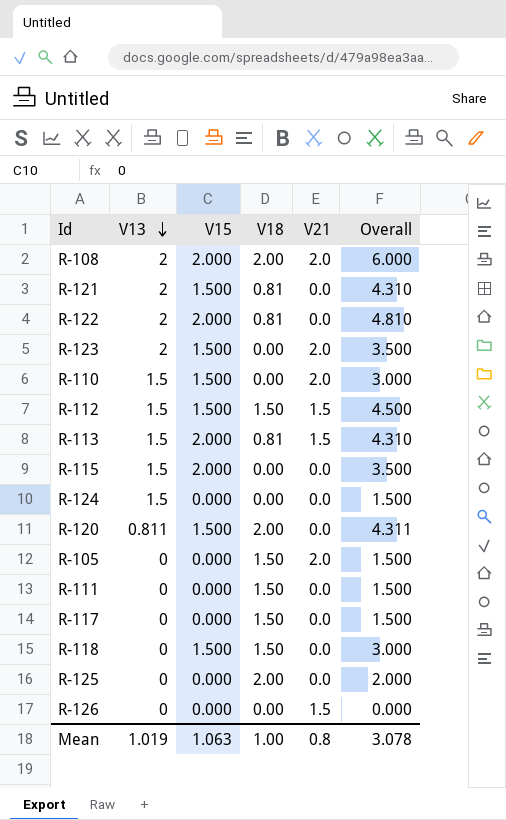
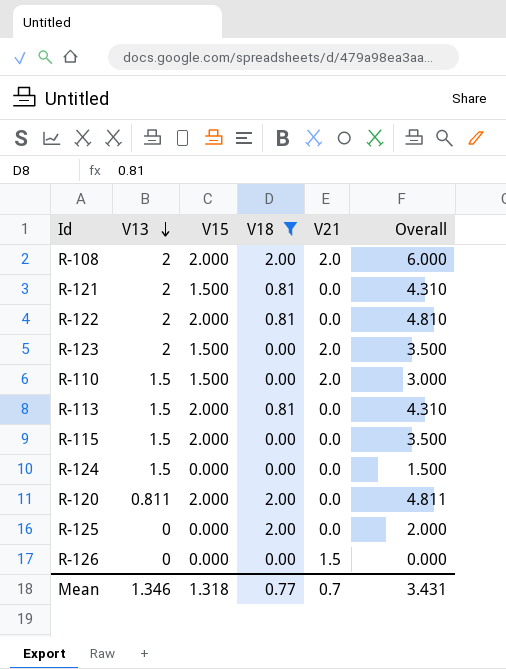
filter: none -> V18 != 1.50
R-113 | V21: 1.5 -> 0.0
R-120 | V15: 1.500 -> 2.000
R-120 | Overall: 4.311 -> 4.811
Mean | V13: 1.019 -> 1.346
Mean | V15: 1.063 -> 1.318
Mean | V18: 1.00 -> 0.77
Mean | V21: 0.8 -> 0.7
Mean | Overall: 3.078 -> 3.431

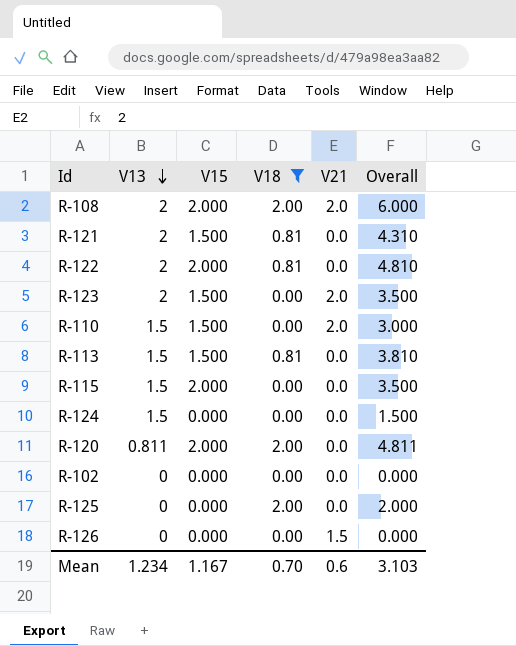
R-113 | V15: 2.000 -> 1.500
R-113 | Overall: 4.310 -> 3.810
row R-102: none -> 0 | 0.000 | 0.00 | 0.0 | 0.000
Mean | V13: 1.346 -> 1.234
Mean | V15: 1.318 -> 1.167
Mean | V18: 0.77 -> 0.70
Mean | V21: 0.7 -> 0.6
Mean | Overall: 3.431 -> 3.103

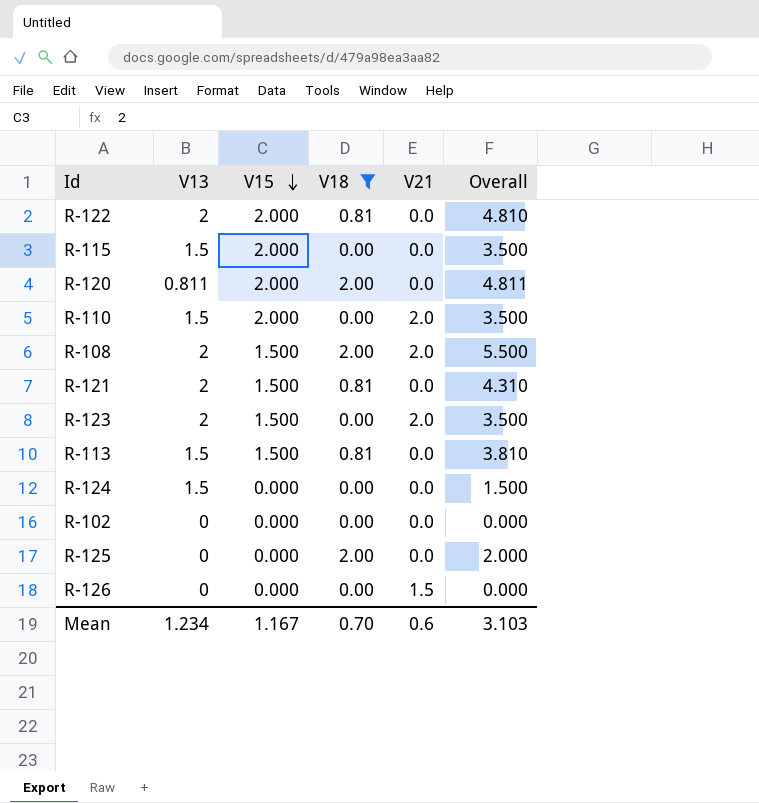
row order: V13 descending -> V15 descending
R-110 | V15: 1.500 -> 2.000
R-110 | Overall: 3.000 -> 3.500
R-108 | V15: 2.000 -> 1.500
R-108 | Overall: 6.000 -> 5.500

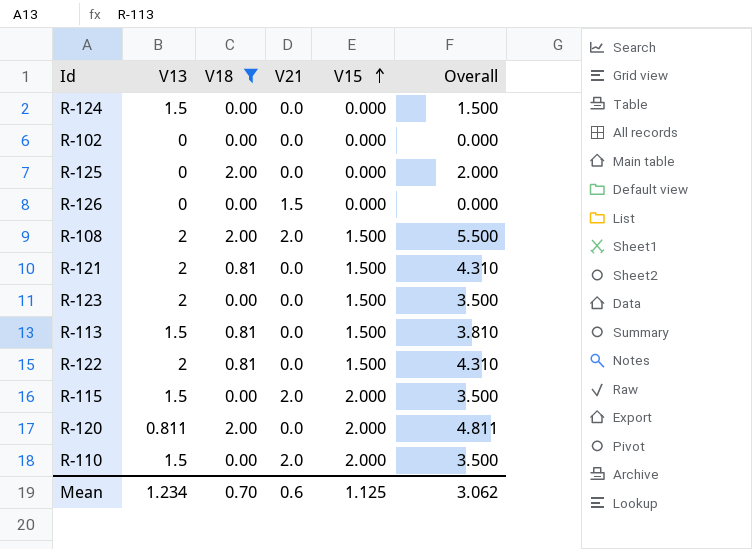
row order: V15 descending -> V15 ascending
column V15 | position: 3 -> 5
R-123 | V21: 2.0 -> 0.0
R-122 | V15: 2.000 -> 1.500
R-122 | Overall: 4.810 -> 4.310
R-115 | V21: 0.0 -> 2.0
Mean | V15: 1.167 -> 1.125
Mean | Overall: 3.103 -> 3.062

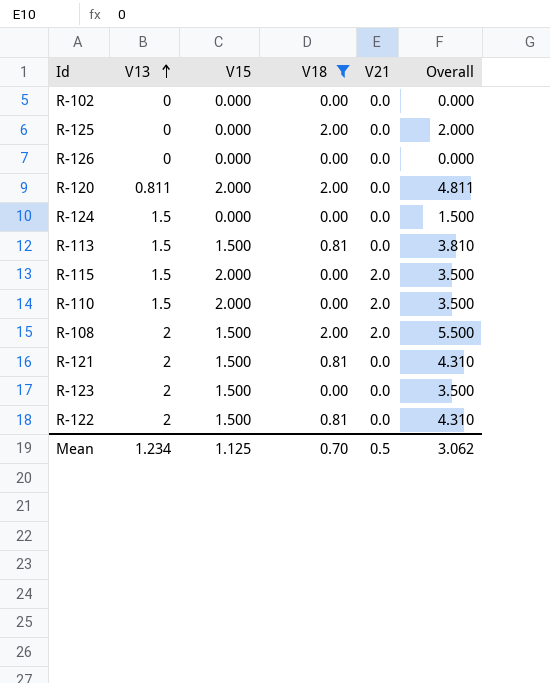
row order: V15 ascending -> V13 ascending
column V15 | position: 5 -> 3
R-126 | V21: 1.5 -> 0.0
Mean | V21: 0.6 -> 0.5

